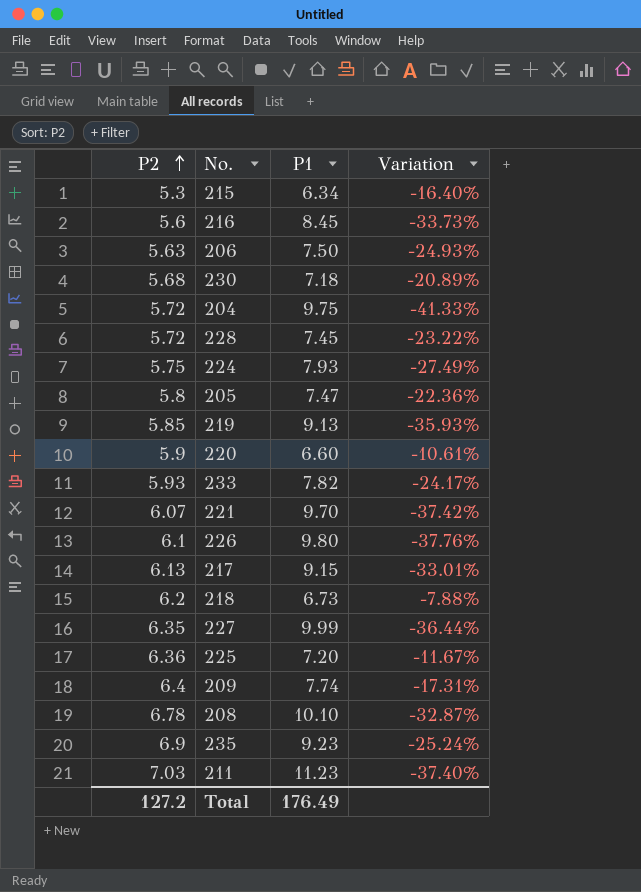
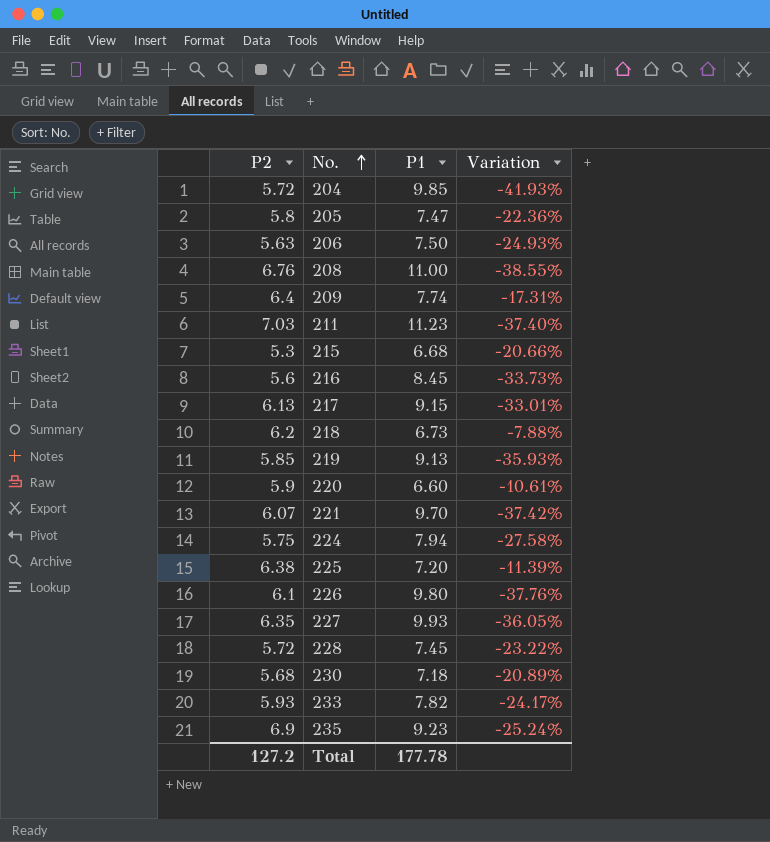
row order: P2 ascending -> No. ascending
204 | P1: 9.75 -> 9.85
204 | Variation: -41.33% -> -41.93%
208 | P2: 6.78 -> 6.76
208 | P1: 10.10 -> 11.00
208 | Variation: -32.87% -> -38.55%
215 | P1: 6.34 -> 6.68
215 | Variation: -16.40% -> -20.66%
224 | P1: 7.93 -> 7.94
224 | Variation: -27.49% -> -27.58%
225 | P2: 6.36 -> 6.38
225 | Variation: -11.67% -> -11.39%
227 | P1: 9.99 -> 9.93
227 | Variation: -36.44% -> -36.05%
Total | P1: 176.49 -> 177.78

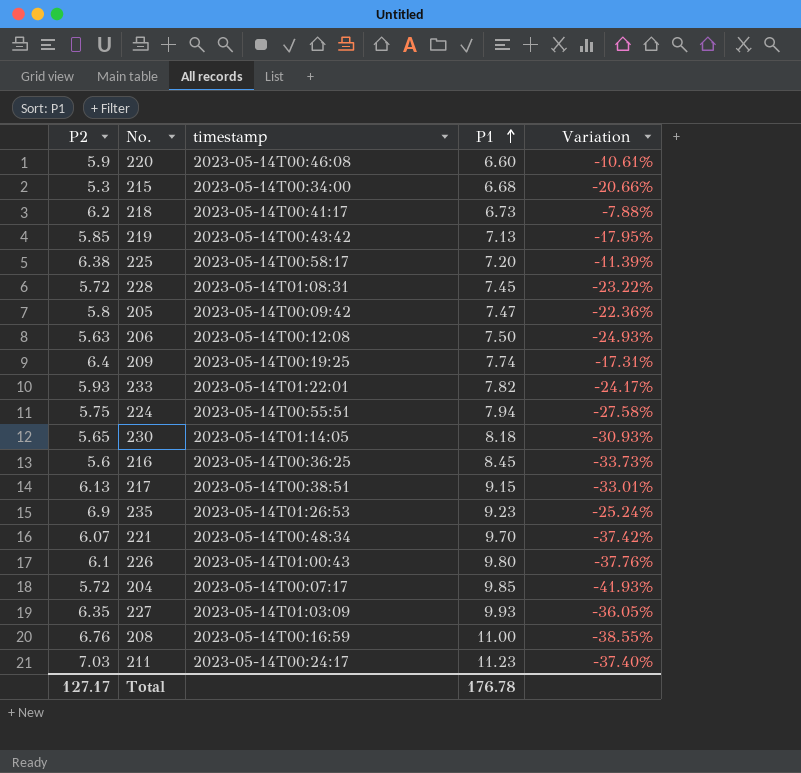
row order: No. ascending -> P1 ascending
column timestamp | position: none -> 3
219 | P1: 9.13 -> 7.13
219 | Variation: -35.93% -> -17.95%
230 | P2: 5.68 -> 5.65
230 | P1: 7.18 -> 8.18
230 | Variation: -20.89% -> -30.93%
Total | P2: 127.2 -> 127.17
Total | P1: 177.78 -> 176.78

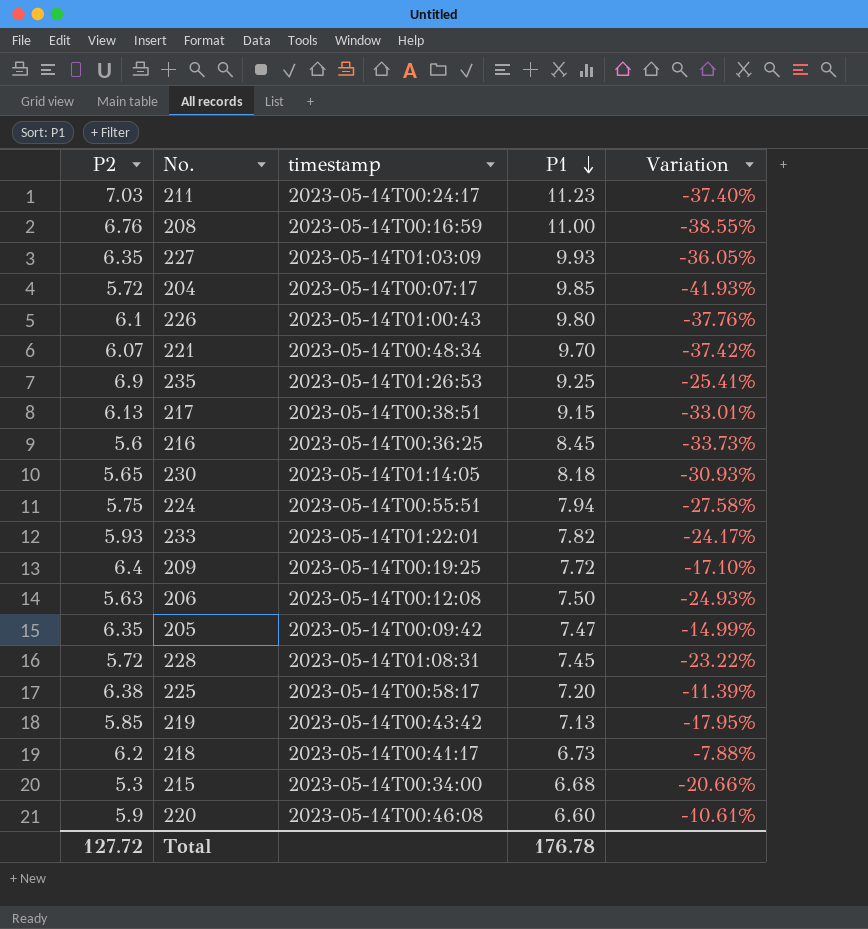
row order: P1 ascending -> P1 descending
235 | P1: 9.23 -> 9.25
235 | Variation: -25.24% -> -25.41%
209 | P1: 7.74 -> 7.72
209 | Variation: -17.31% -> -17.10%
205 | P2: 5.8 -> 6.35
205 | Variation: -22.36% -> -14.99%
Total | P2: 127.17 -> 127.72

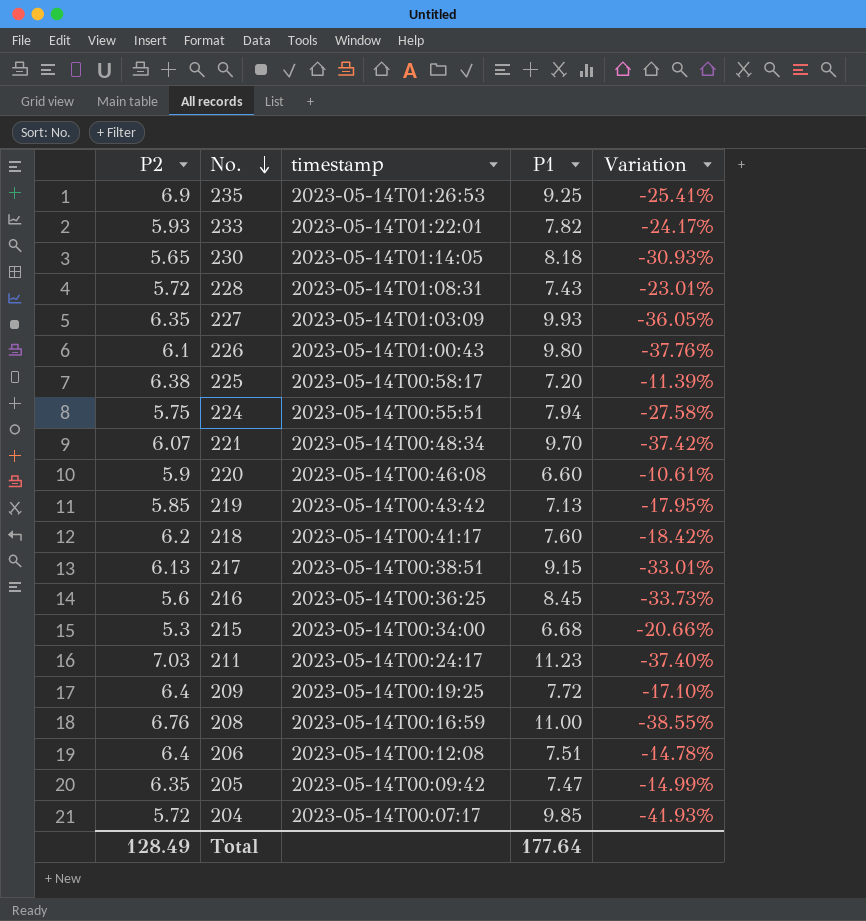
row order: P1 descending -> No. descending
228 | P1: 7.45 -> 7.43
228 | Variation: -23.22% -> -23.01%
218 | P1: 6.73 -> 7.60
218 | Variation: -7.88% -> -18.42%
206 | P2: 5.63 -> 6.4
206 | P1: 7.50 -> 7.51
206 | Variation: -24.93% -> -14.78%
Total | P2: 127.72 -> 128.49
Total | P1: 176.78 -> 177.64

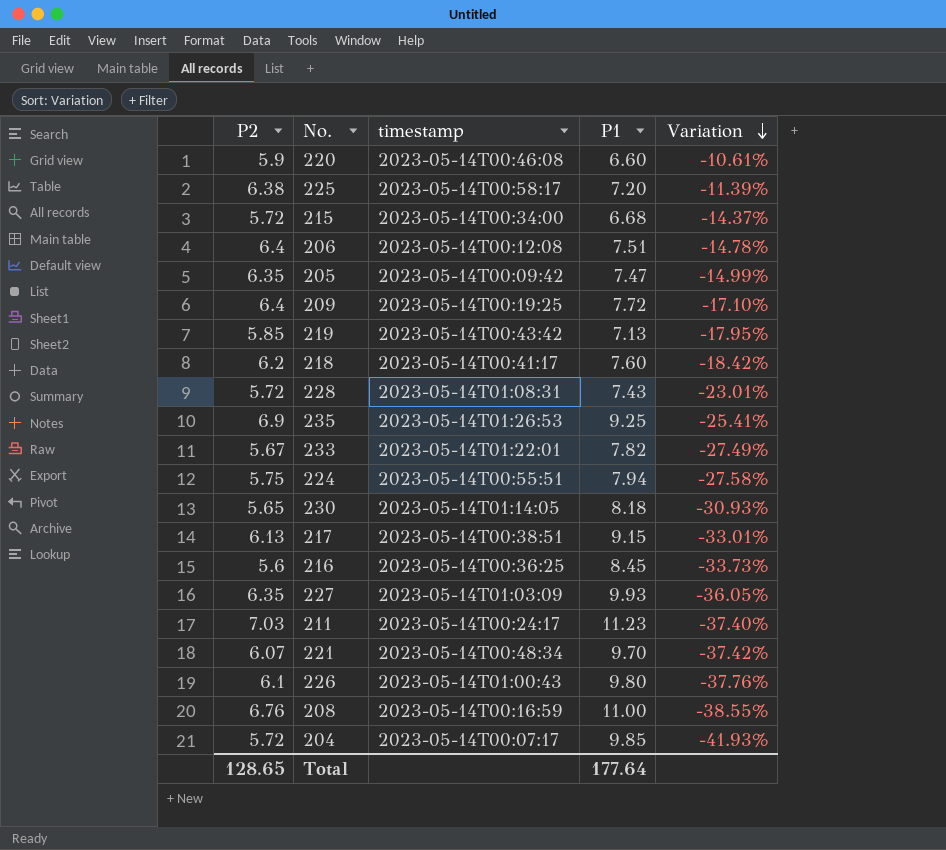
row order: No. descending -> Variation descending
215 | P2: 5.3 -> 5.72
215 | Variation: -20.66% -> -14.37%
233 | P2: 5.93 -> 5.67
233 | Variation: -24.17% -> -27.49%
Total | P2: 128.49 -> 128.65

